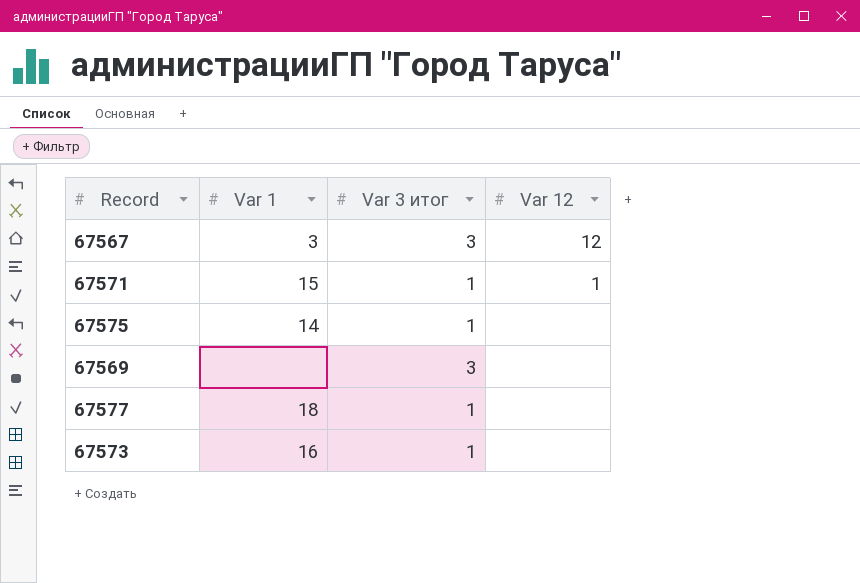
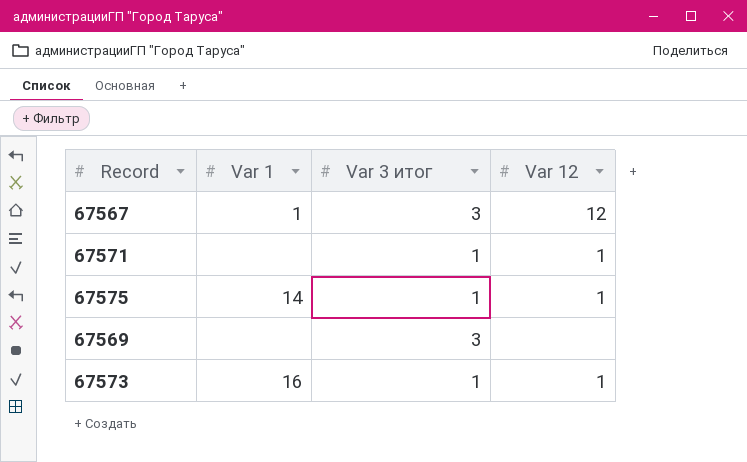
row 67577: 18 | 1 | none -> none
67567 | Var 1: 3 -> 1
67571 | Var 1: 15 -> none
67575 | Var 12: none -> 1
67573 | Var 12: none -> 1

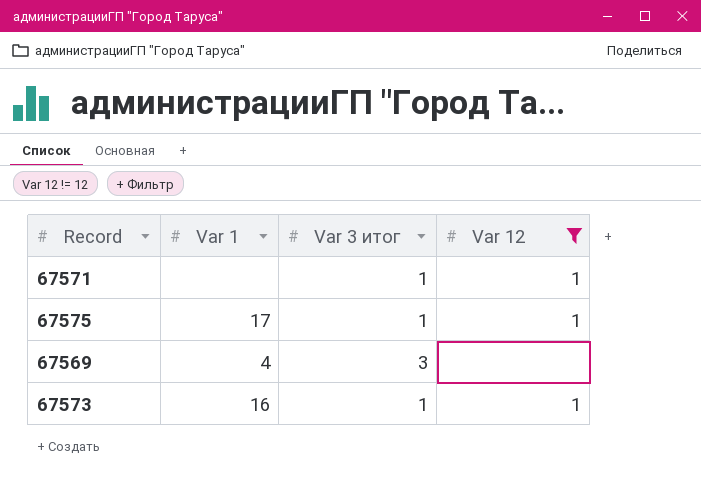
filter: none -> Var 12 != 12
67575 | Var 1: 14 -> 17
67569 | Var 1: none -> 4

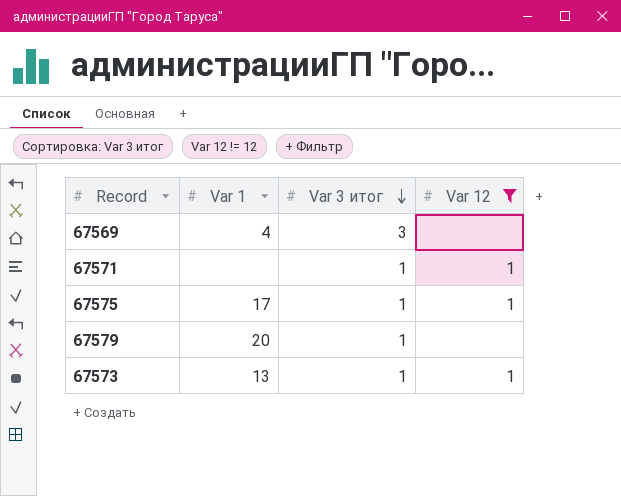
row order: none -> Var 3 итог descending
row 67579: none -> 20 | 1 | none
67573 | Var 1: 16 -> 13

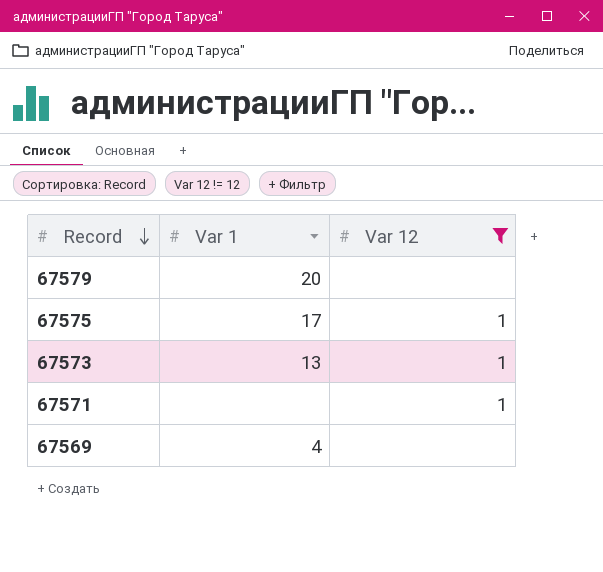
row order: Var 3 итог descending -> Record descending
column Var 3 итог | position: 3 -> none

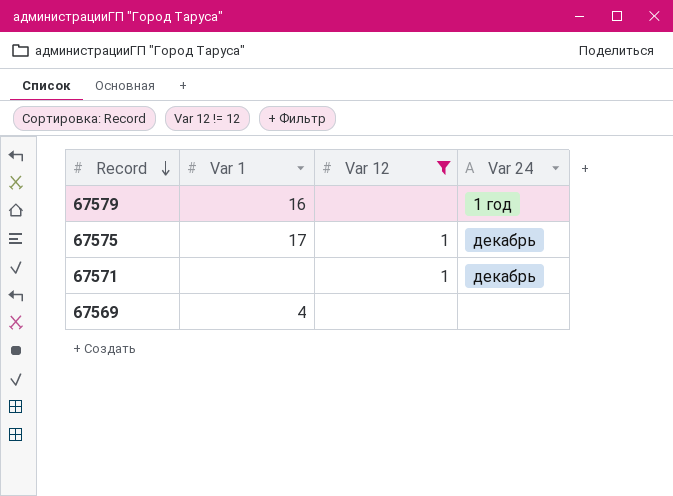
column Var 24 | position: none -> 4
row 67573: 13 | 1 -> none
67579 | Var 1: 20 -> 16

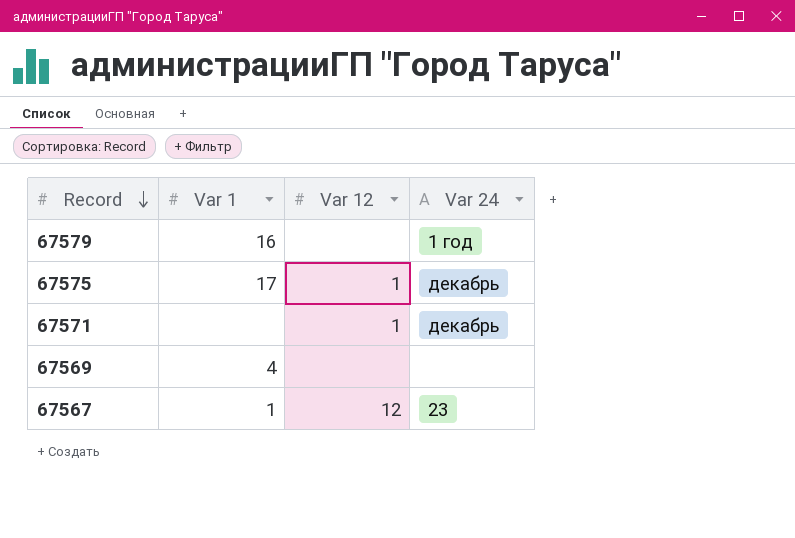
filter: Var 12 != 12 -> none

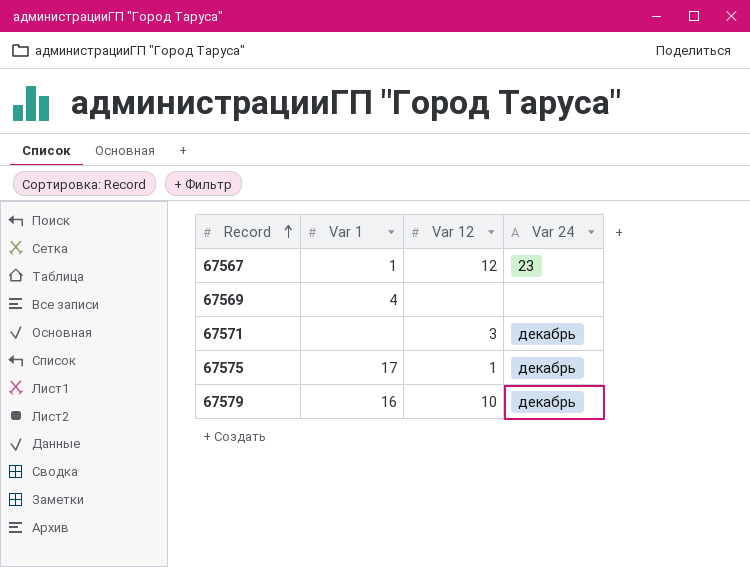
row order: Record descending -> Record ascending
67571 | Var 12: 1 -> 3
67579 | Var 12: none -> 10
67579 | Var 24: 1 год -> декабрь

